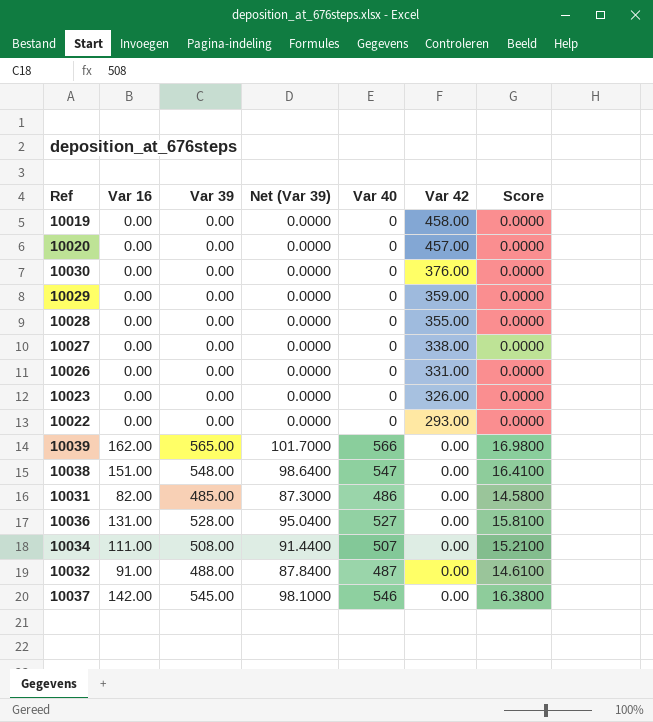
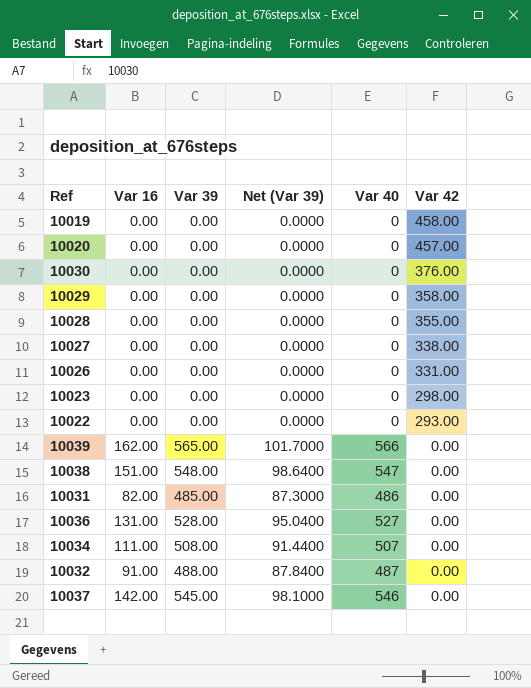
column Score | formula: [Var 40] * 0.03 -> none
10029 | Var 42: 359.00 -> 358.00
10023 | Var 42: 326.00 -> 298.00

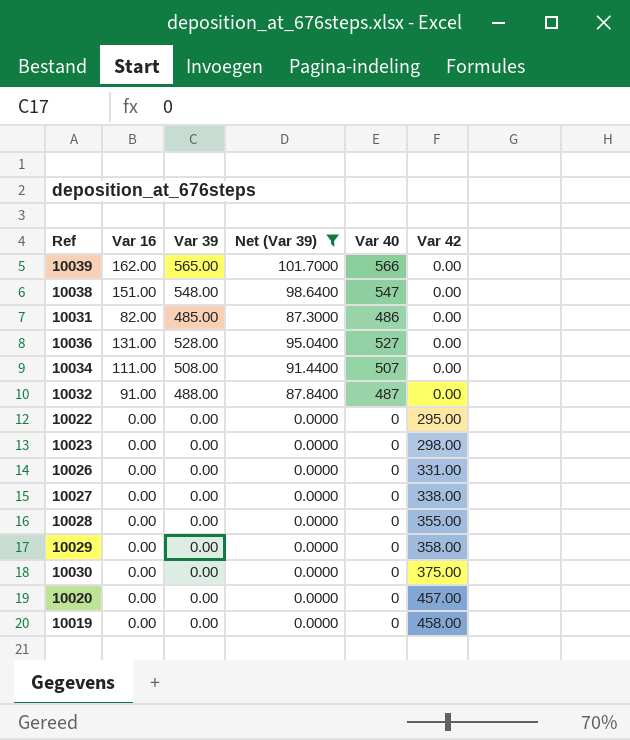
filter: none -> Net (Var 39) != 98.1000
row order: Var 42 descending -> Var 42 ascending
10022 | Var 42: 293.00 -> 295.00
10030 | Var 42: 376.00 -> 375.00

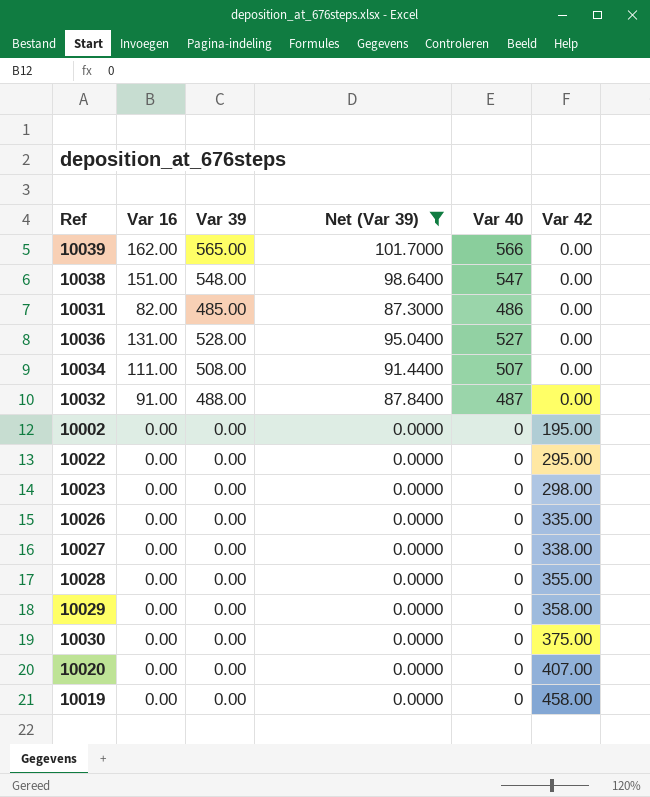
row 10002: none -> 0.00 | 0.00 | 0.0000 | 0 | 195.00
10026 | Var 42: 331.00 -> 335.00
10020 | Var 42: 457.00 -> 407.00

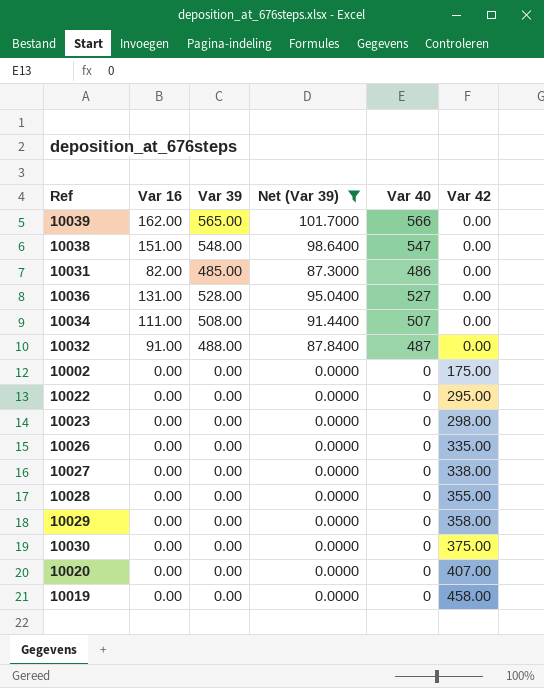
10002 | Var 42: 195.00 -> 175.00

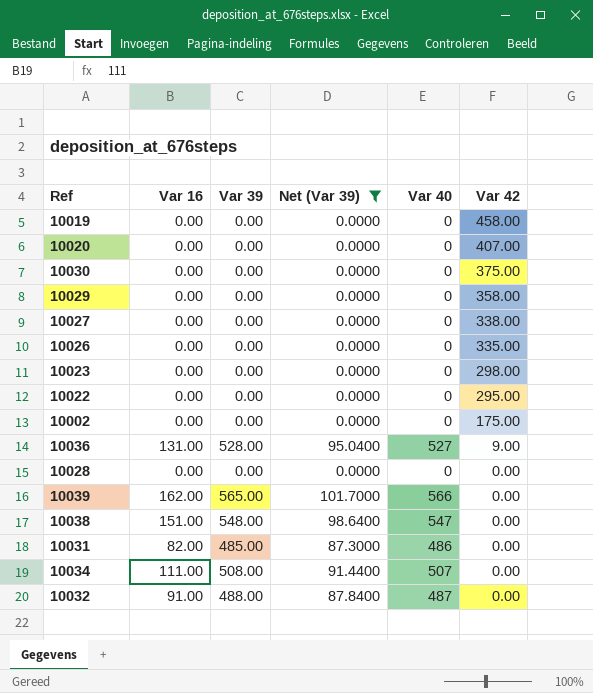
row order: Var 42 ascending -> Var 42 descending
10036 | Var 42: 0.00 -> 9.00
10028 | Var 42: 355.00 -> 0.00

